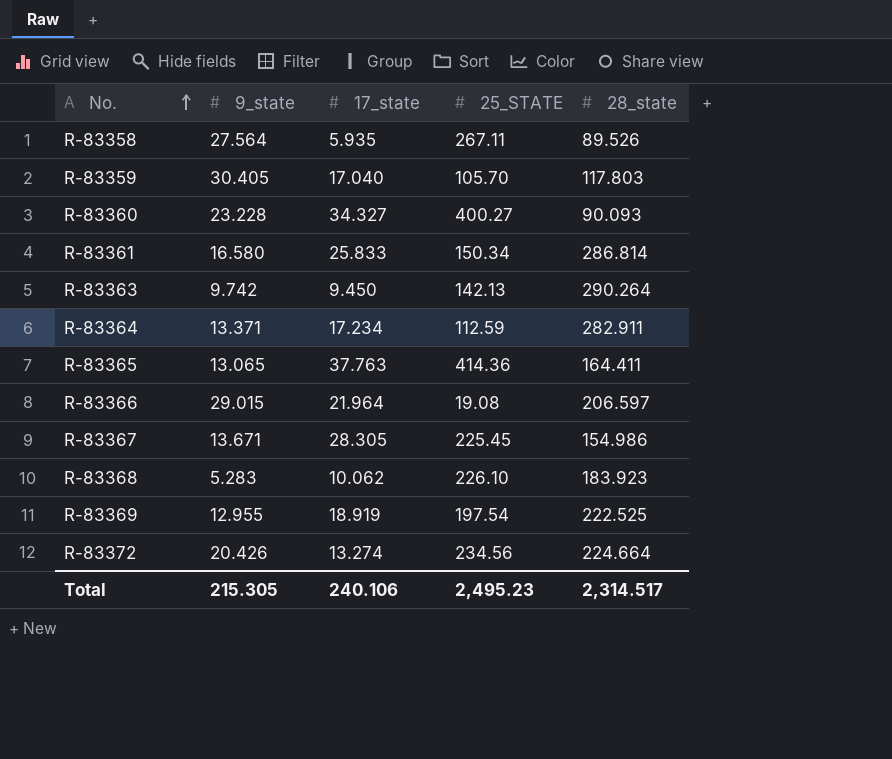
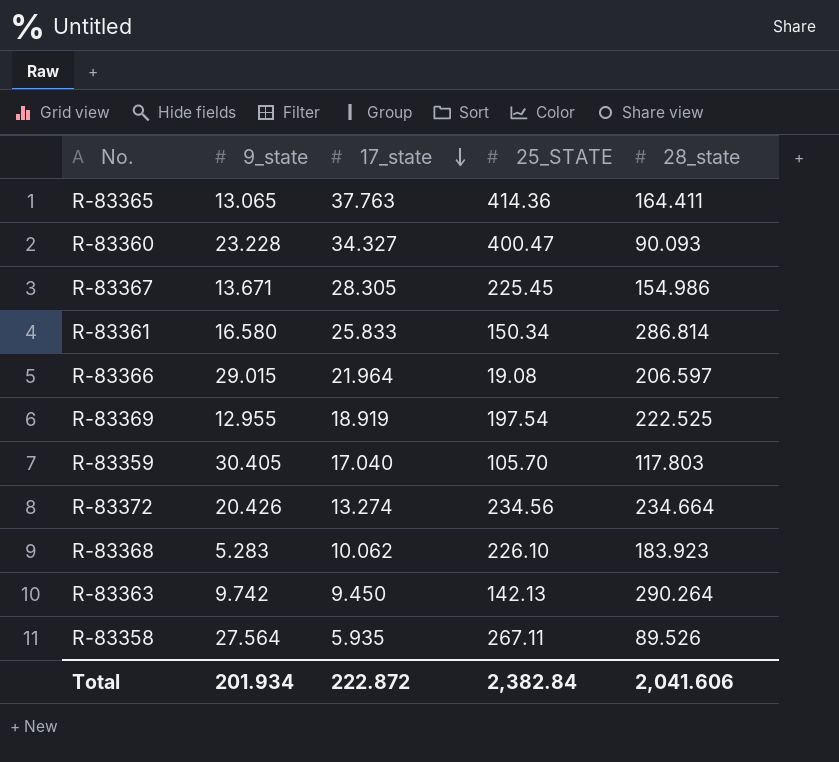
row order: No. ascending -> 17_state descending
row R-83364: 13.371 | 17.234 | 112.59 | 282.911 -> none
R-83360 | 25_STATE: 400.27 -> 400.47
R-83372 | 28_state: 224.664 -> 234.664
Total | 9_state: 215.305 -> 201.934
Total | 17_state: 240.106 -> 222.872
Total | 25_STATE: 2,495.23 -> 2,382.84
Total | 28_state: 2,314.517 -> 2,041.606

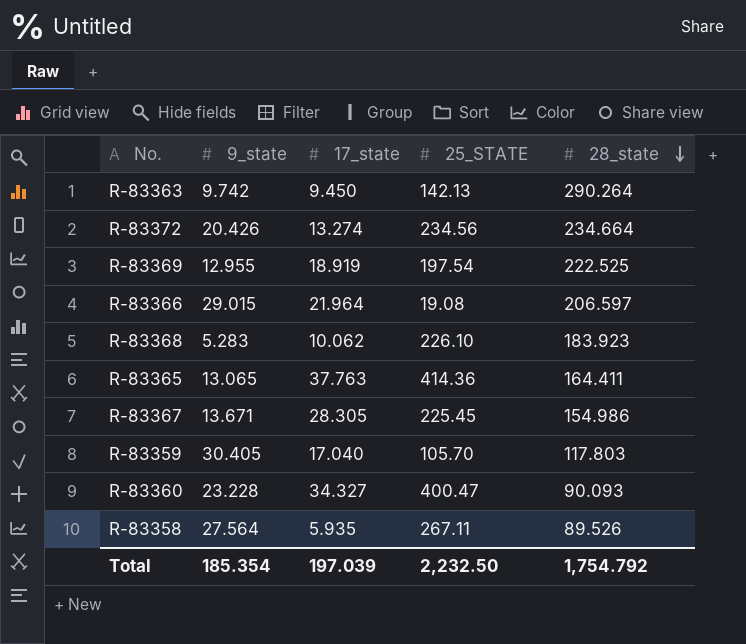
row order: 17_state descending -> 28_state descending
row R-83361: 16.580 | 25.833 | 150.34 | 286.814 -> none
Total | 9_state: 201.934 -> 185.354
Total | 17_state: 222.872 -> 197.039
Total | 25_STATE: 2,382.84 -> 2,232.50
Total | 28_state: 2,041.606 -> 1,754.792

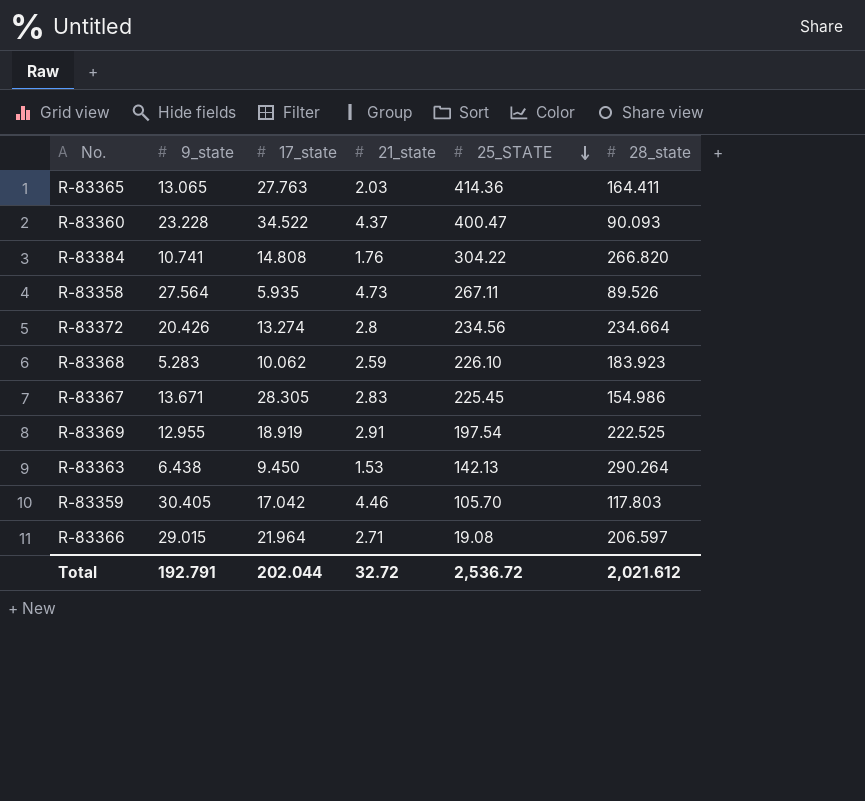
row order: 28_state descending -> 25_STATE descending
column 21_state | position: none -> 4
R-83365 | 17_state: 37.763 -> 27.763
R-83360 | 17_state: 34.327 -> 34.522
row R-83384: none -> 10.741 | 14.808 | 1.76 | 304.22 | 266.820
R-83363 | 9_state: 9.742 -> 6.438
R-83359 | 17_state: 17.040 -> 17.042
Total | 9_state: 185.354 -> 192.791
Total | 17_state: 197.039 -> 202.044
Total | 25_STATE: 2,232.50 -> 2,536.72
Total | 28_state: 1,754.792 -> 2,021.612

